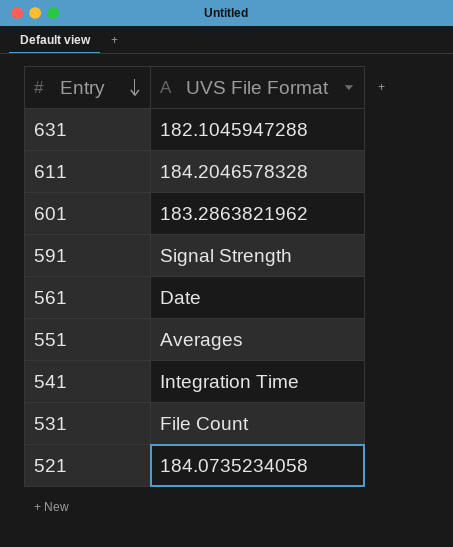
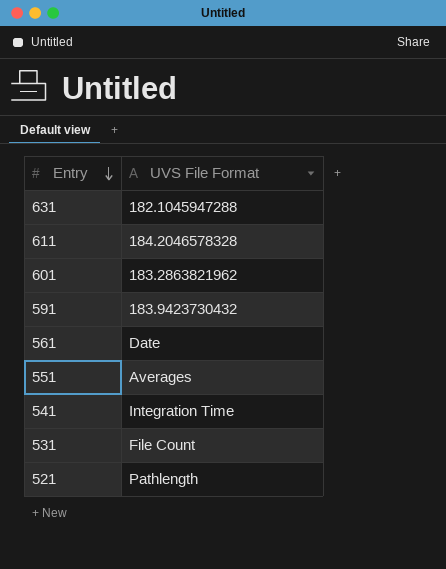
591 | UVS File Format: Signal Strength -> 183.9423730432
521 | UVS File Format: 184.0735234058 -> Pathlength

